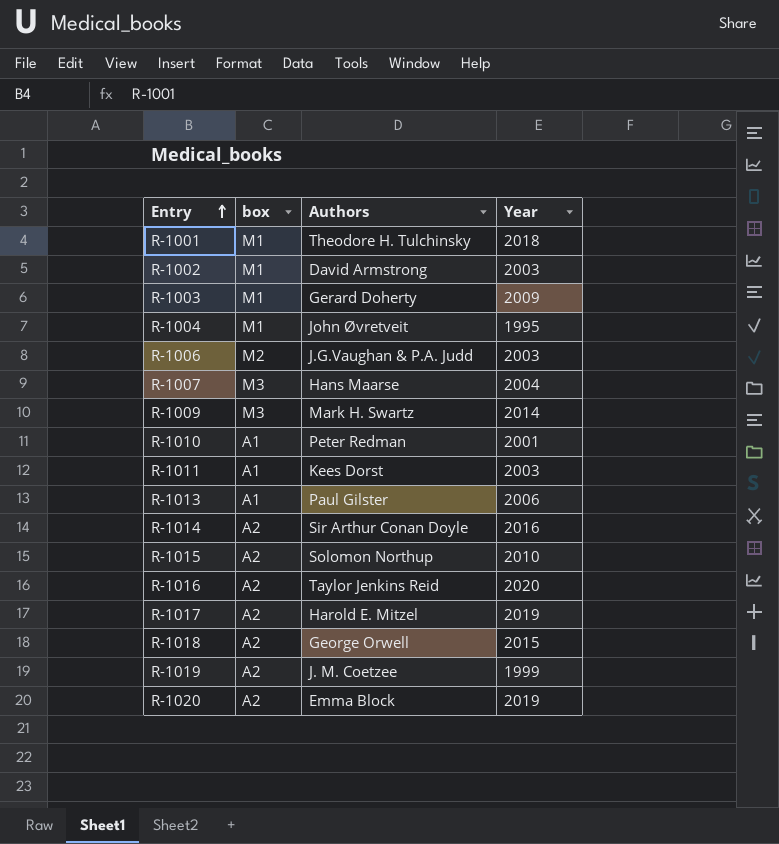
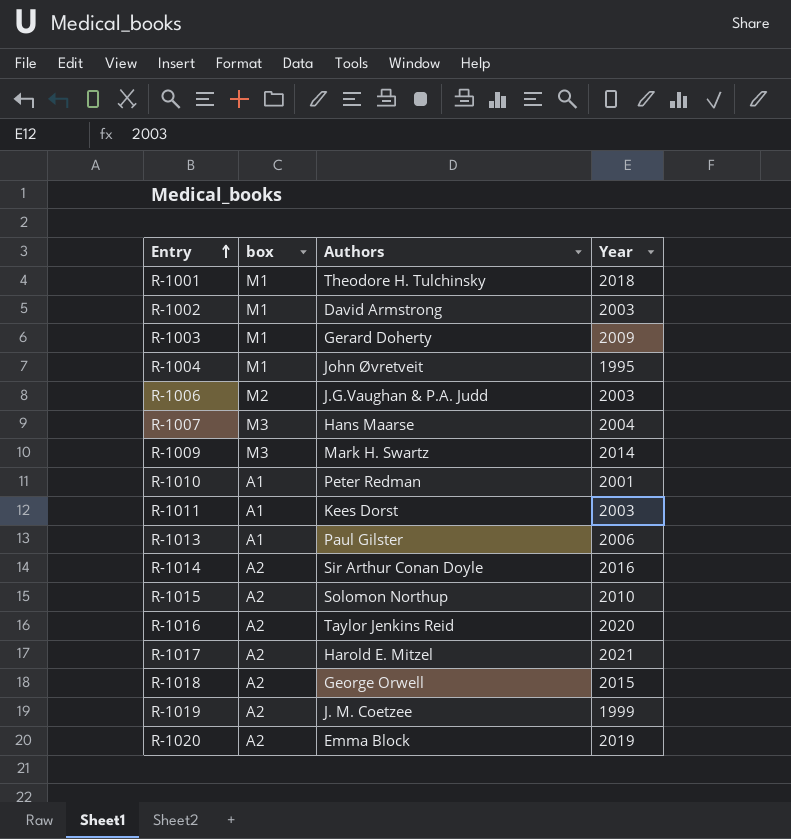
R-1017 | Year: 2019 -> 2021

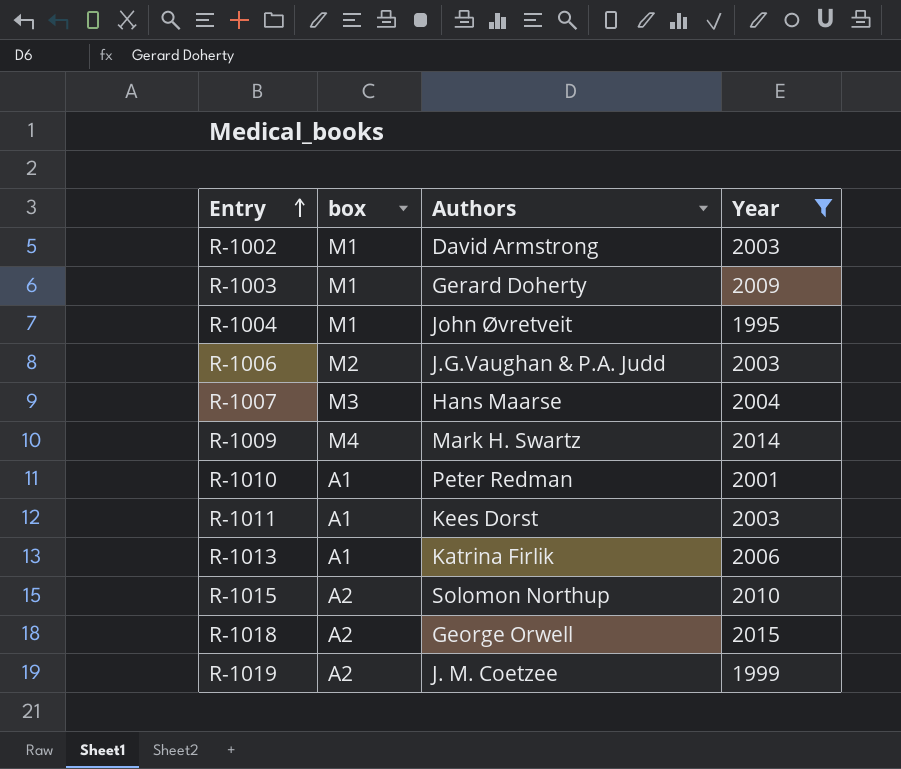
filter: none -> Year <= 2015
R-1009 | box: M3 -> M4
R-1013 | Authors: Paul Gilster -> Katrina Firlik

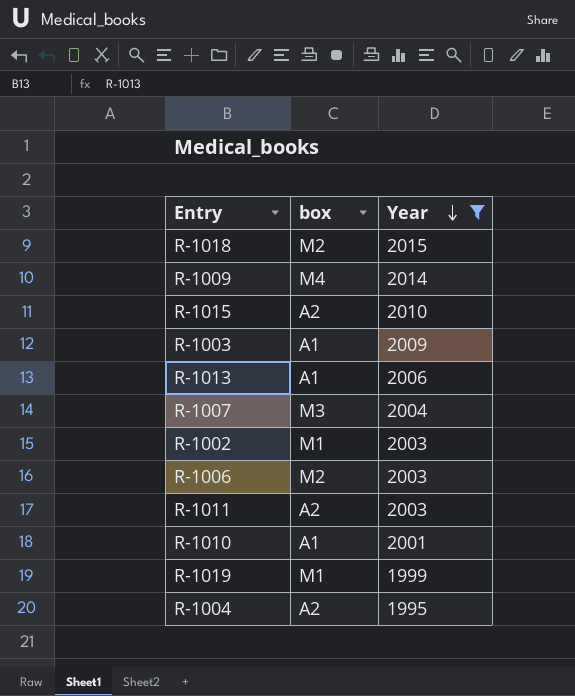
row order: Entry ascending -> Year descending
column Authors | position: 3 -> none
R-1018 | box: A2 -> M2
R-1003 | box: M1 -> A1
R-1011 | box: A1 -> A2
R-1019 | box: A2 -> M1
R-1004 | box: M1 -> A2

